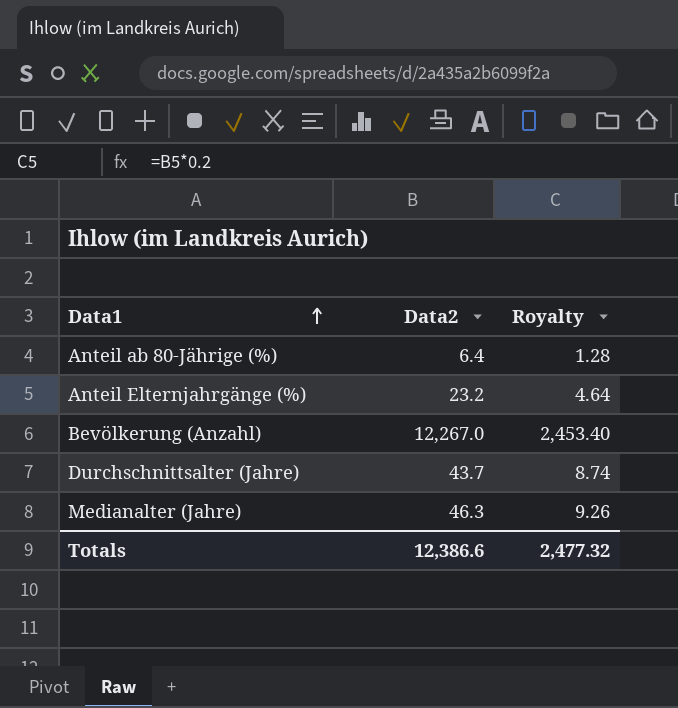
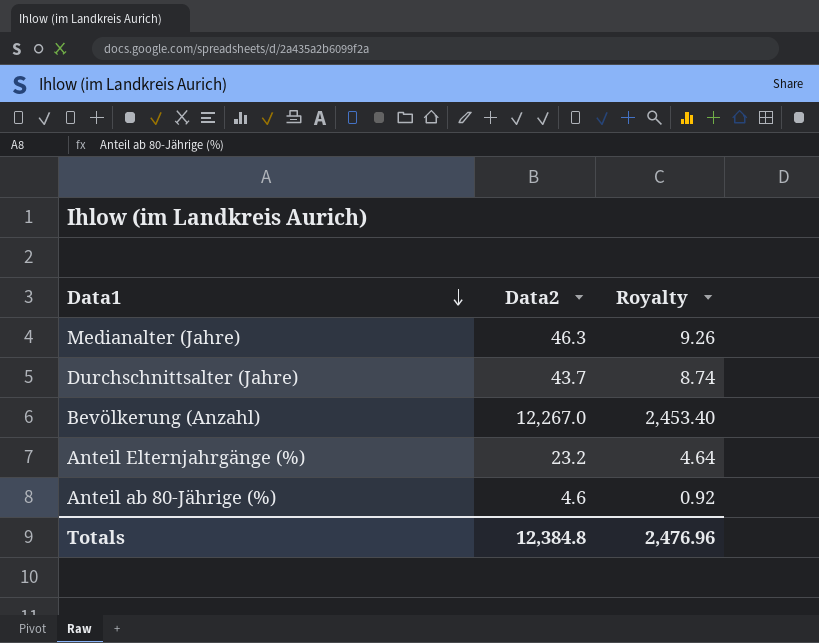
row order: Data1 ascending -> Data1 descending
Anteil ab 80-Jährige (%) | Data2: 6.4 -> 4.6
Anteil ab 80-Jährige (%) | Royalty: 1.28 -> 0.92
Totals | Data2: 12,386.6 -> 12,384.8
Totals | Royalty: 2,477.32 -> 2,476.96

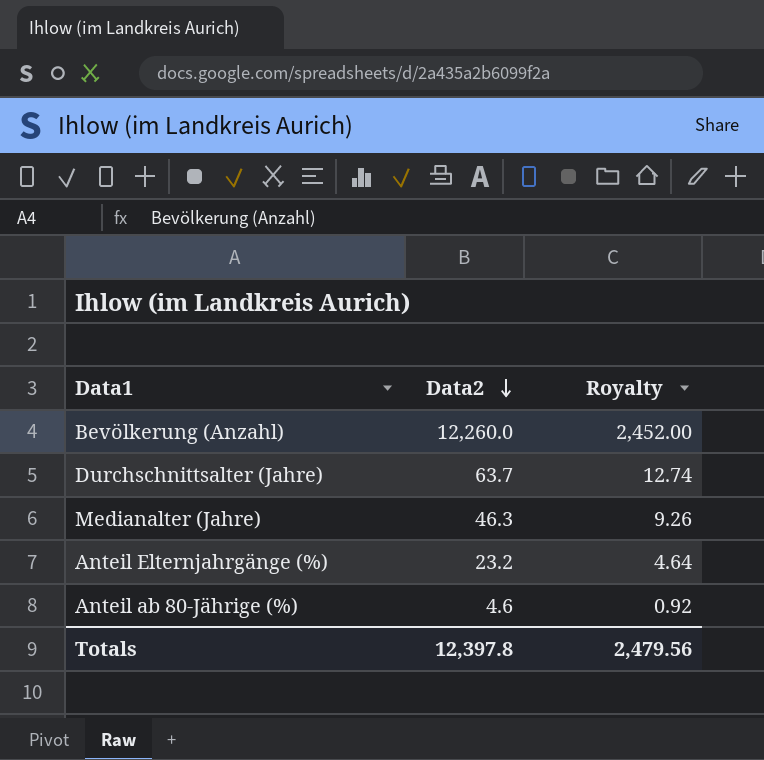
row order: Data1 descending -> Data2 descending
Bevölkerung (Anzahl) | Data2: 12,267.0 -> 12,260.0
Bevölkerung (Anzahl) | Royalty: 2,453.40 -> 2,452.00
Durchschnittsalter (Jahre) | Data2: 43.7 -> 63.7
Durchschnittsalter (Jahre) | Royalty: 8.74 -> 12.74
Totals | Data2: 12,384.8 -> 12,397.8
Totals | Royalty: 2,476.96 -> 2,479.56

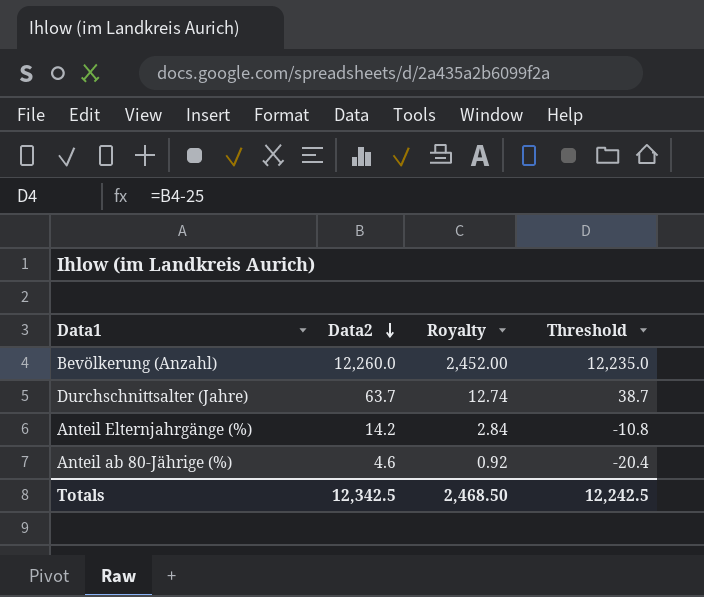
column Threshold | formula: none -> [Data2] - 25
row Medianalter (Jahre): 46.3 | 9.26 -> none
Anteil Elternjahrgänge (%) | Data2: 23.2 -> 14.2
Anteil Elternjahrgänge (%) | Royalty: 4.64 -> 2.84
Totals | Data2: 12,397.8 -> 12,342.5
Totals | Royalty: 2,479.56 -> 2,468.50

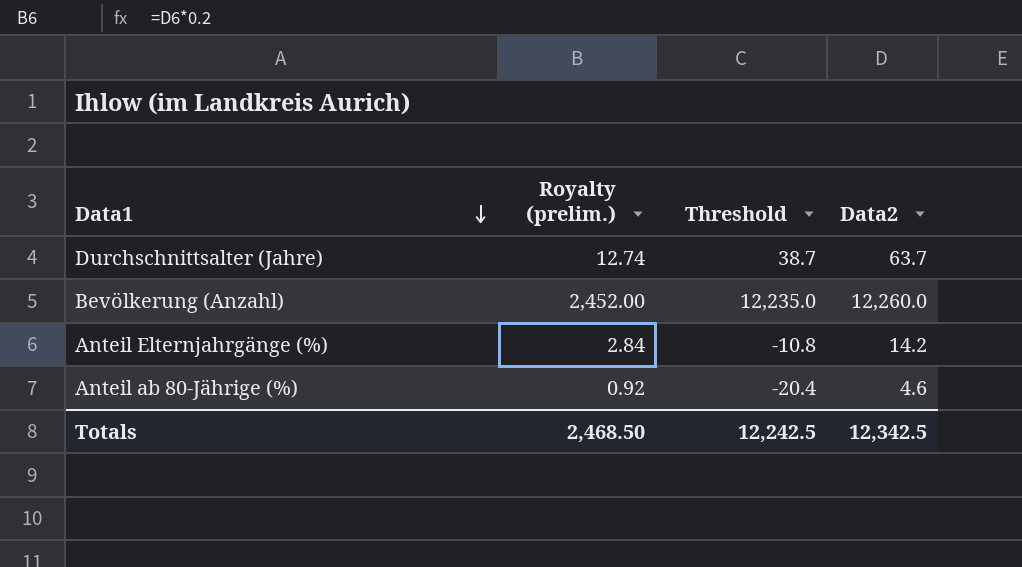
row order: Data2 descending -> Data1 descending
column name: Royalty -> Royalty (prelim.)
column Data2 | position: 2 -> 4

